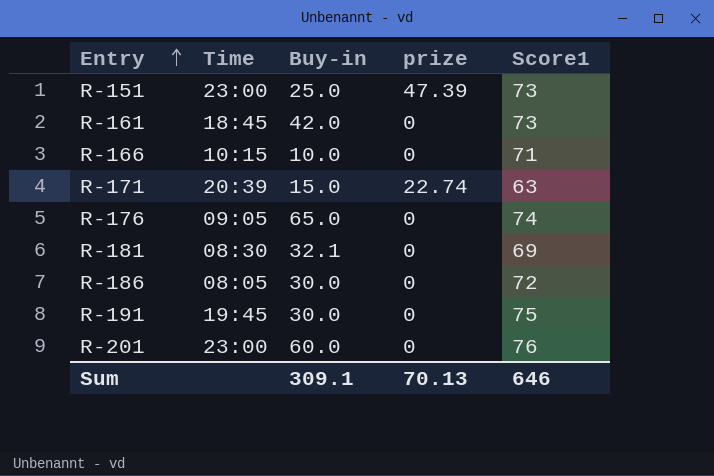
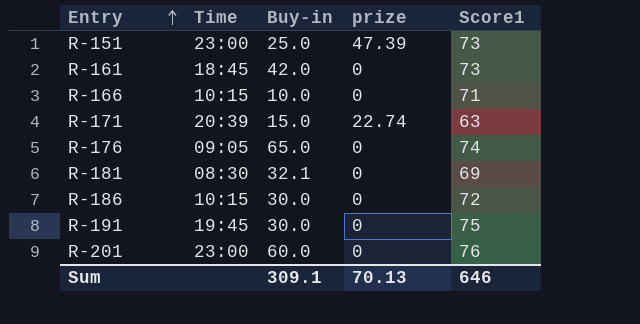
R-186 | Time: 08:05 -> 10:15

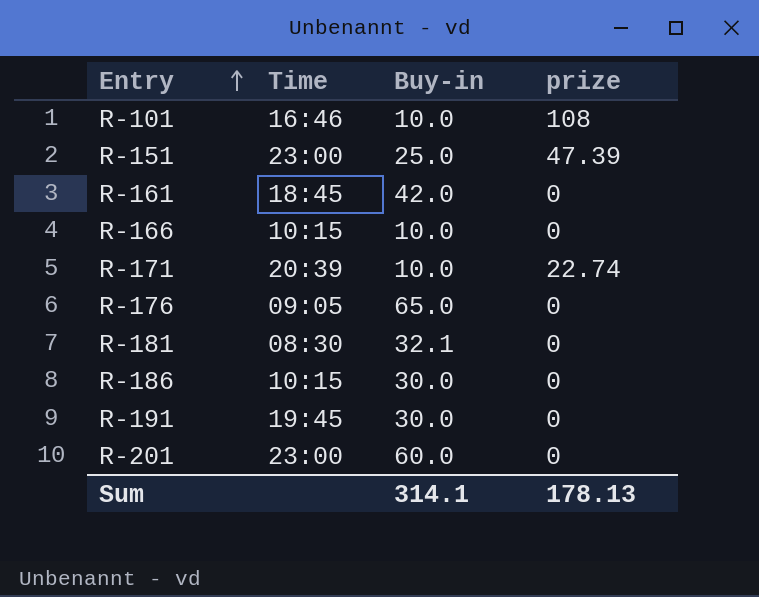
column Score1 | position: 5 -> none
row R-101: none -> 16:46 | 10.0 | 108
R-171 | Buy-in: 15.0 -> 10.0
Sum | Buy-in: 309.1 -> 314.1
Sum | prize: 70.13 -> 178.13

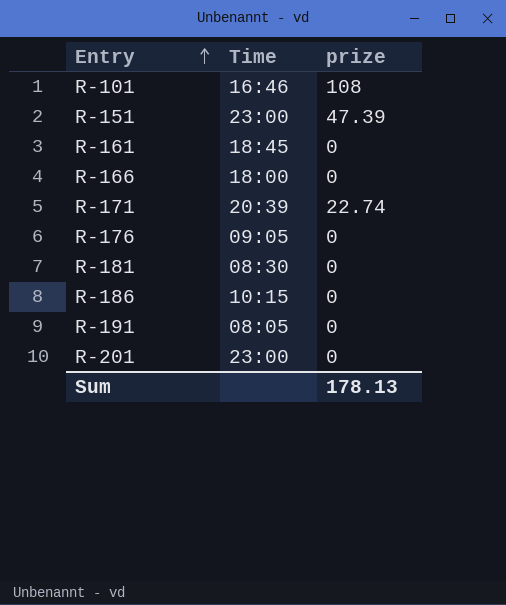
column Buy-in | position: 3 -> none
R-166 | Time: 10:15 -> 18:00
R-191 | Time: 19:45 -> 08:05

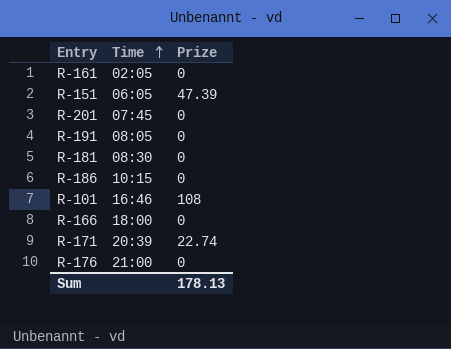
row order: Entry ascending -> Time ascending
column name: prize -> Prize
R-161 | Time: 18:45 -> 02:05
R-151 | Time: 23:00 -> 06:05
R-201 | Time: 23:00 -> 07:45
R-176 | Time: 09:05 -> 21:00

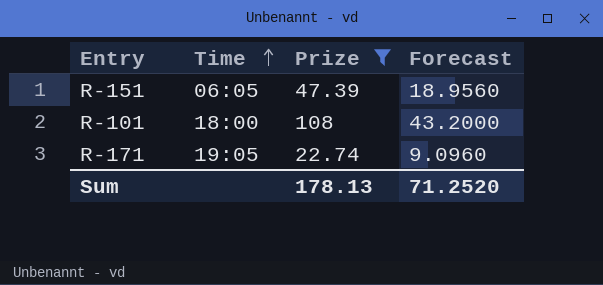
filter: none -> Prize != 0
column Forecast | formula: none -> [Prize] * 0.4
R-101 | Time: 16:46 -> 18:00
R-171 | Time: 20:39 -> 19:05

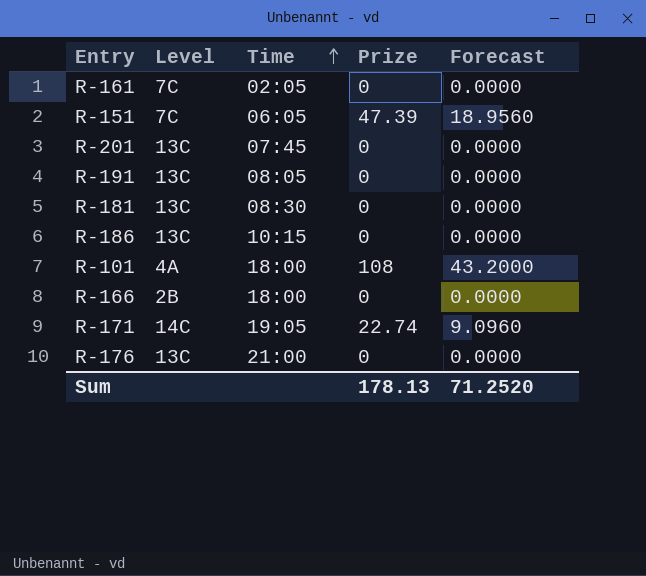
filter: Prize != 0 -> none
column Level | position: none -> 2

